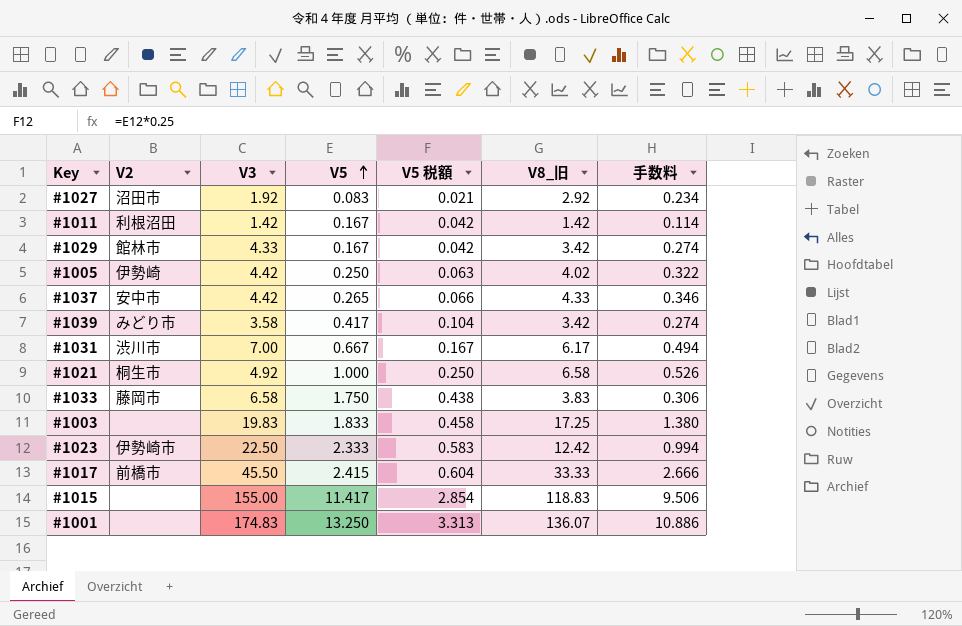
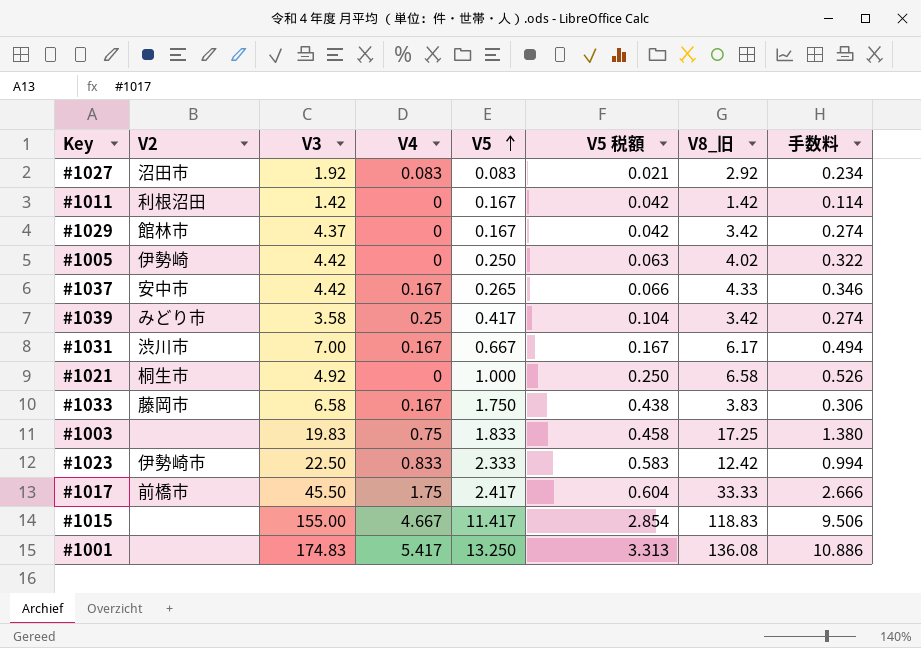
column V4 | position: none -> 4
#1029 | V3: 4.33 -> 4.37
#1017 | V5: 2.415 -> 2.417
#1001 | V8_旧: 136.07 -> 136.08

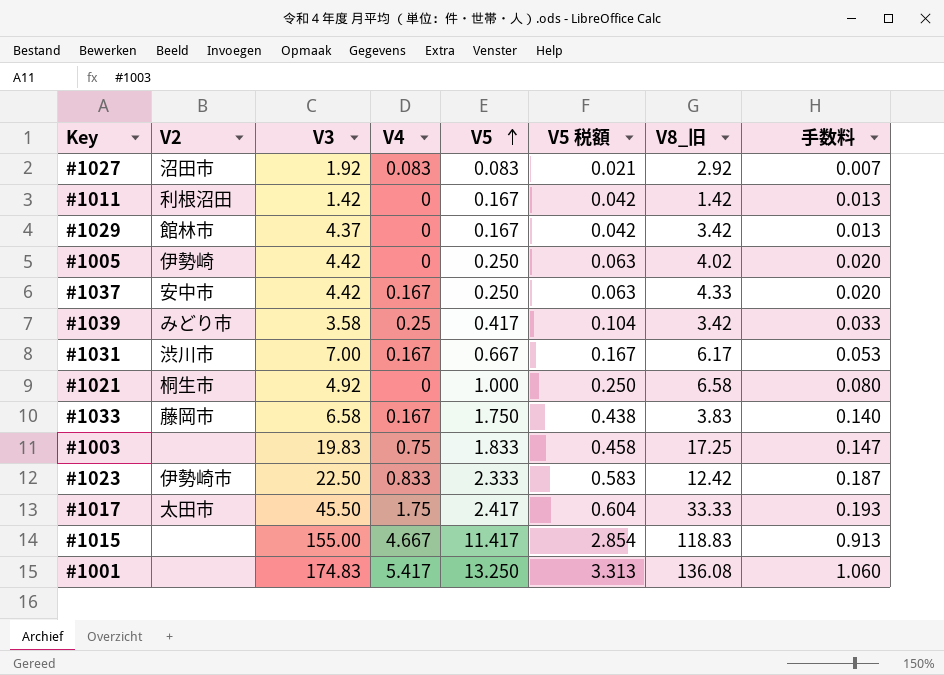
column 手数料 | formula: [V8_旧] * 0.08 -> [V5] * 0.08
#1037 | V5: 0.265 -> 0.250
#1037 | V5 税額: 0.066 -> 0.063
#1017 | V2: 前橋市 -> 太田市

